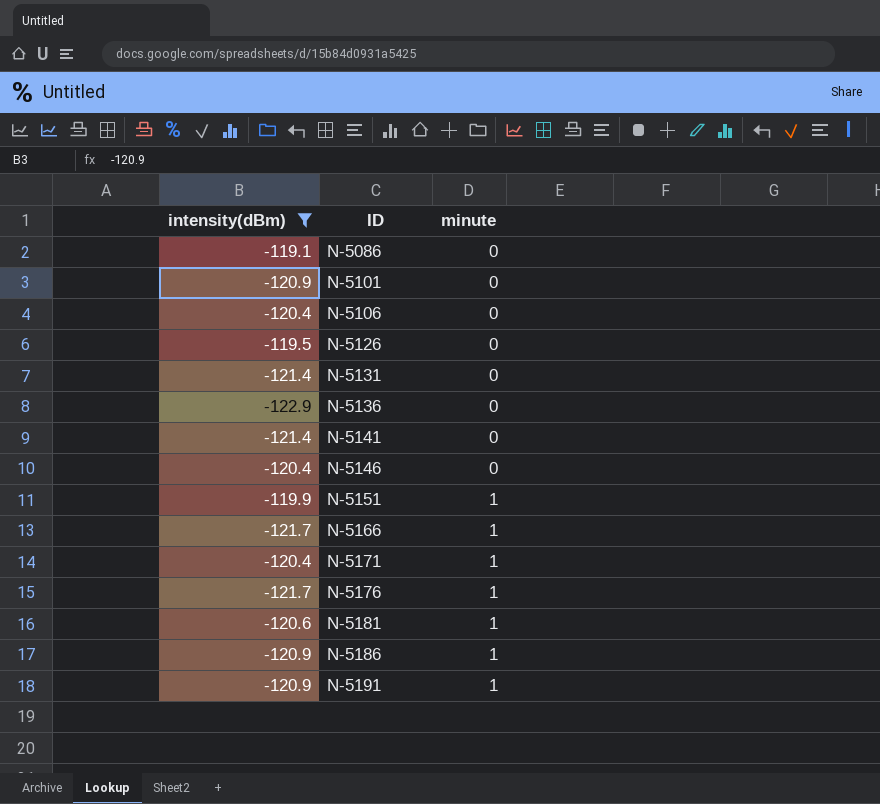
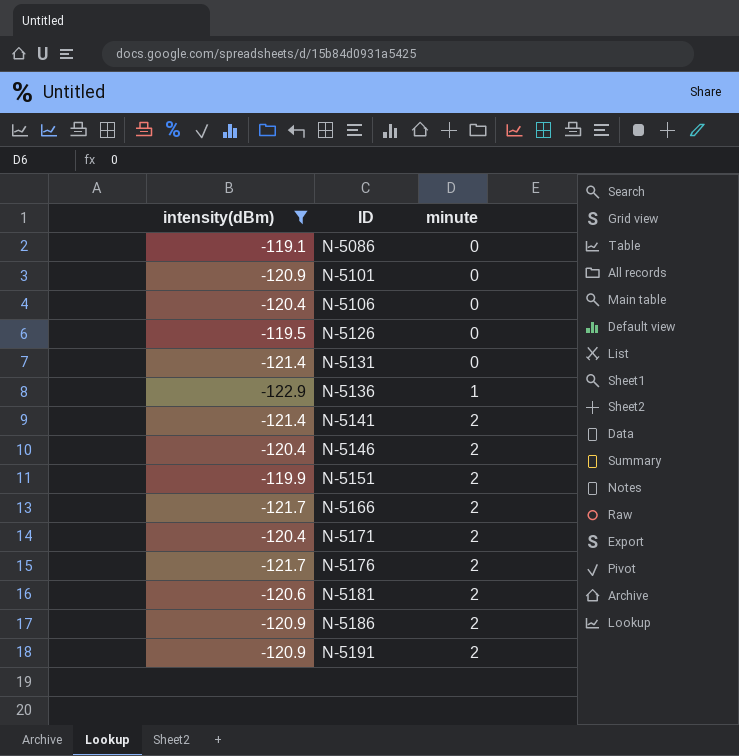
N-5136 | minute: 0 -> 1
N-5141 | minute: 0 -> 2
N-5146 | minute: 0 -> 2
N-5151 | minute: 1 -> 2
N-5166 | minute: 1 -> 2
N-5171 | minute: 1 -> 2
N-5176 | minute: 1 -> 2
N-5181 | minute: 1 -> 2
N-5186 | minute: 1 -> 2
N-5191 | minute: 1 -> 2

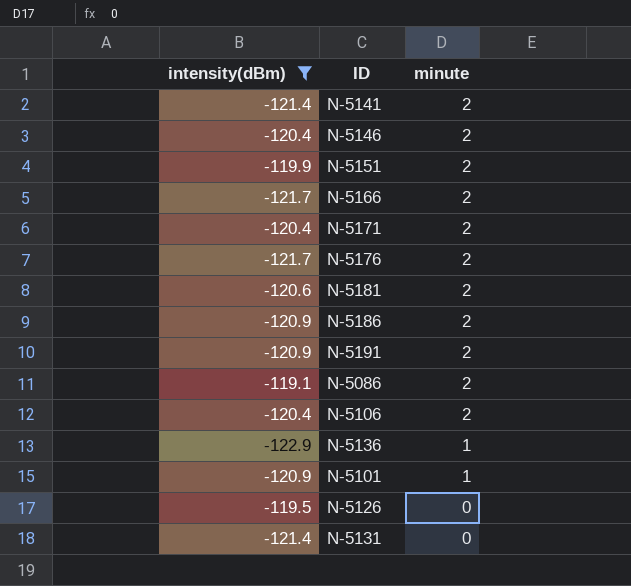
row order: ID ascending -> minute descending
N-5086 | minute: 0 -> 2
N-5106 | minute: 0 -> 2
N-5101 | minute: 0 -> 1

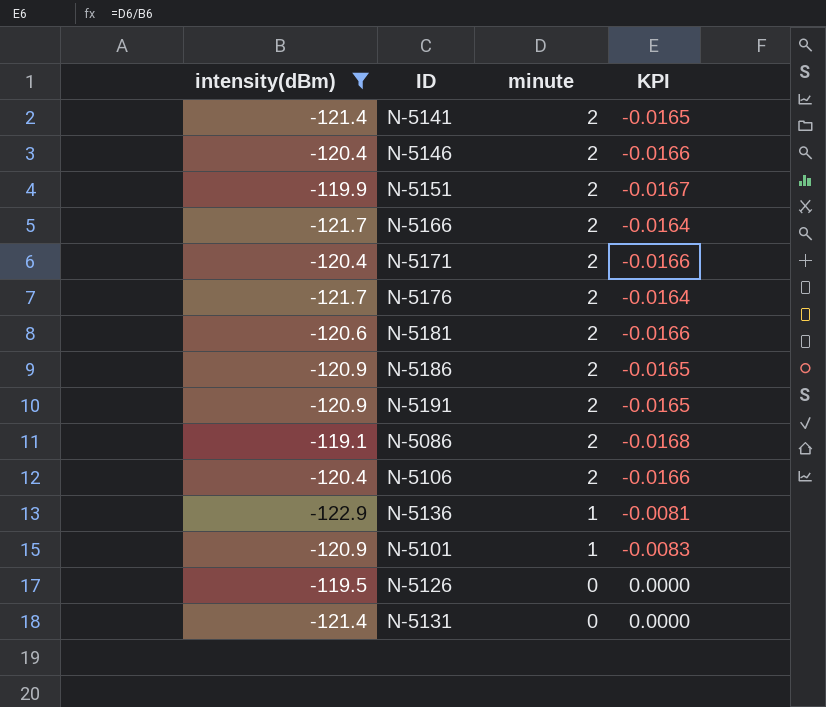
column KPI | formula: none -> [minute] / [intensity(dBm)]

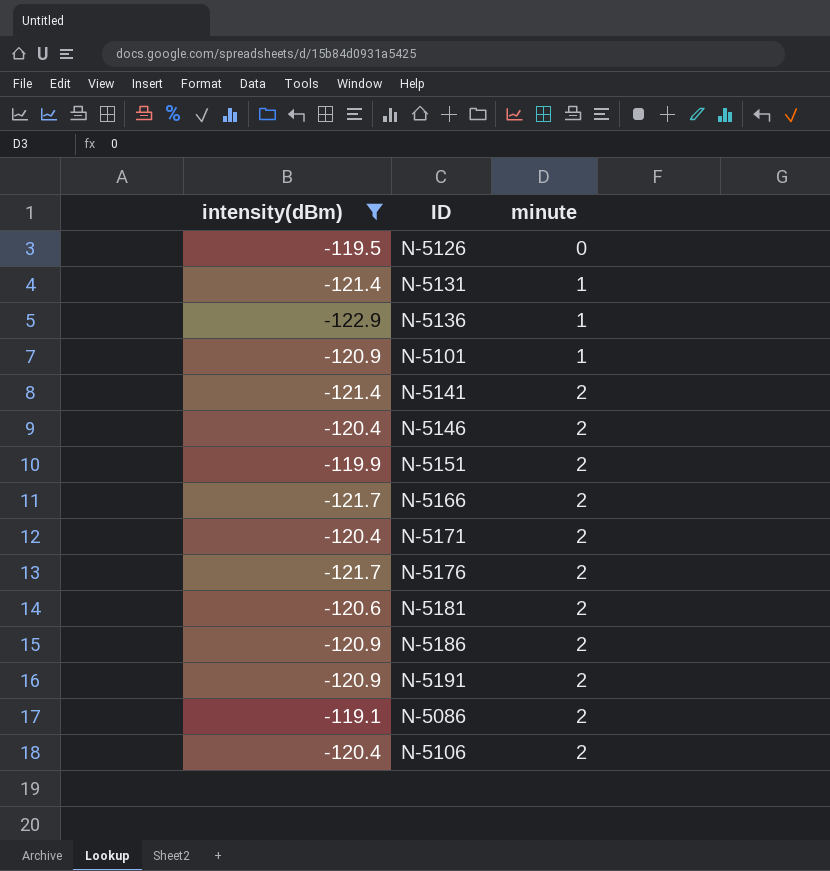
row order: minute descending -> minute ascending
column KPI | formula: [minute] / [intensity(dBm)] -> none
N-5131 | minute: 0 -> 1

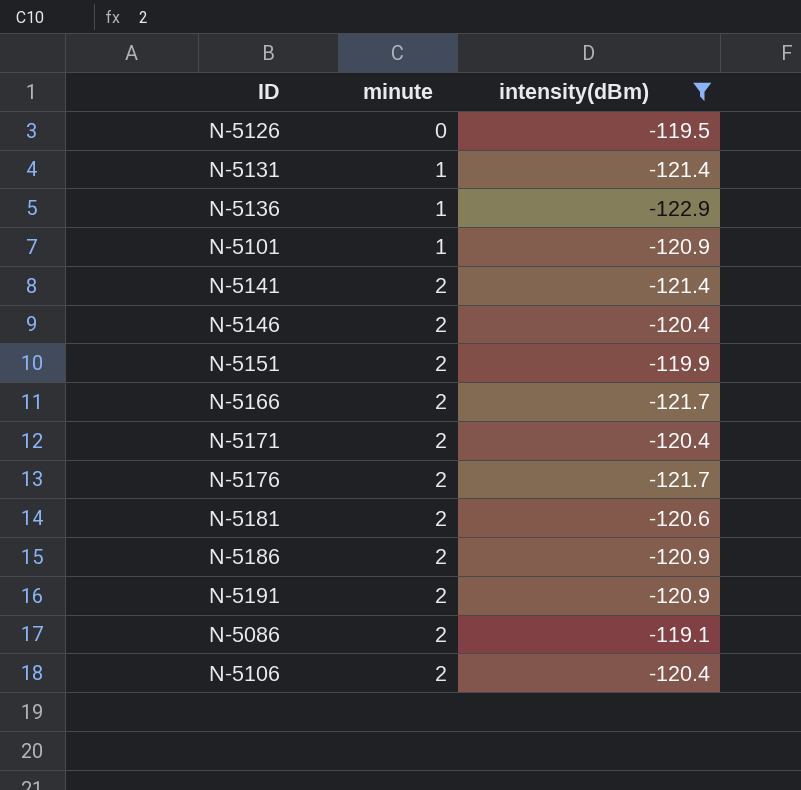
column intensity(dBm) | position: 1 -> 3

